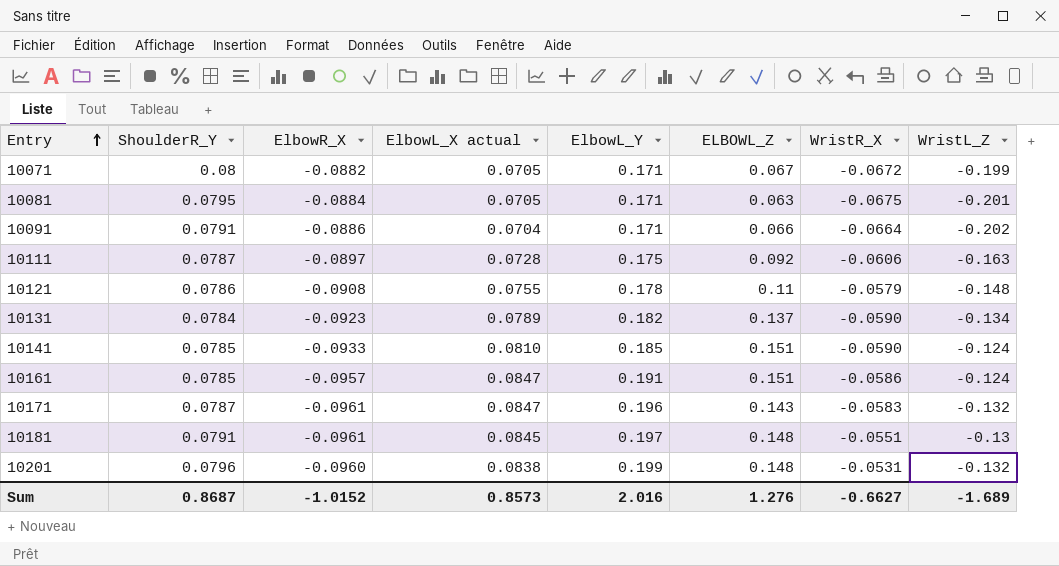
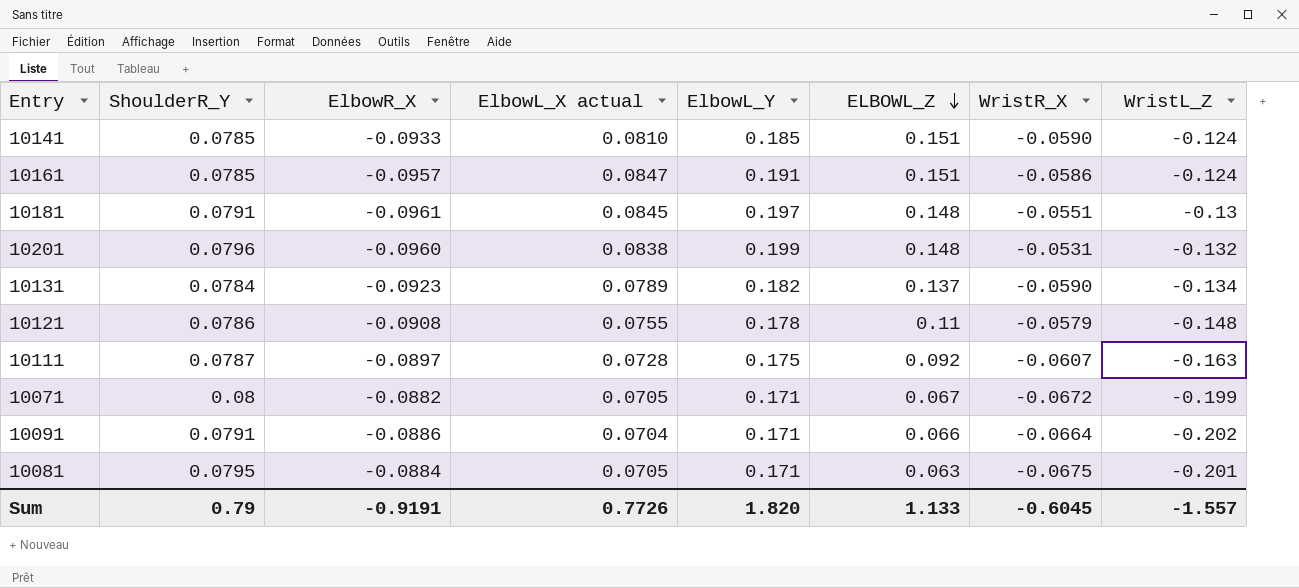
row order: Entry ascending -> ELBOWL_Z descending
row 10171: 0.0787 | -0.0961 | 0.0847 | 0.196 | 0.143 | -0.0583 | -0.132 -> none
10111 | WristR_X: -0.0606 -> -0.0607
Sum | ShoulderR_Y: 0.8687 -> 0.79
Sum | ElbowR_X: -1.0152 -> -0.9191
Sum | ElbowL_X actual: 0.8573 -> 0.7726
Sum | ElbowL_Y: 2.016 -> 1.820
Sum | ELBOWL_Z: 1.276 -> 1.133
Sum | WristR_X: -0.6627 -> -0.6045
Sum | WristL_Z: -1.689 -> -1.557

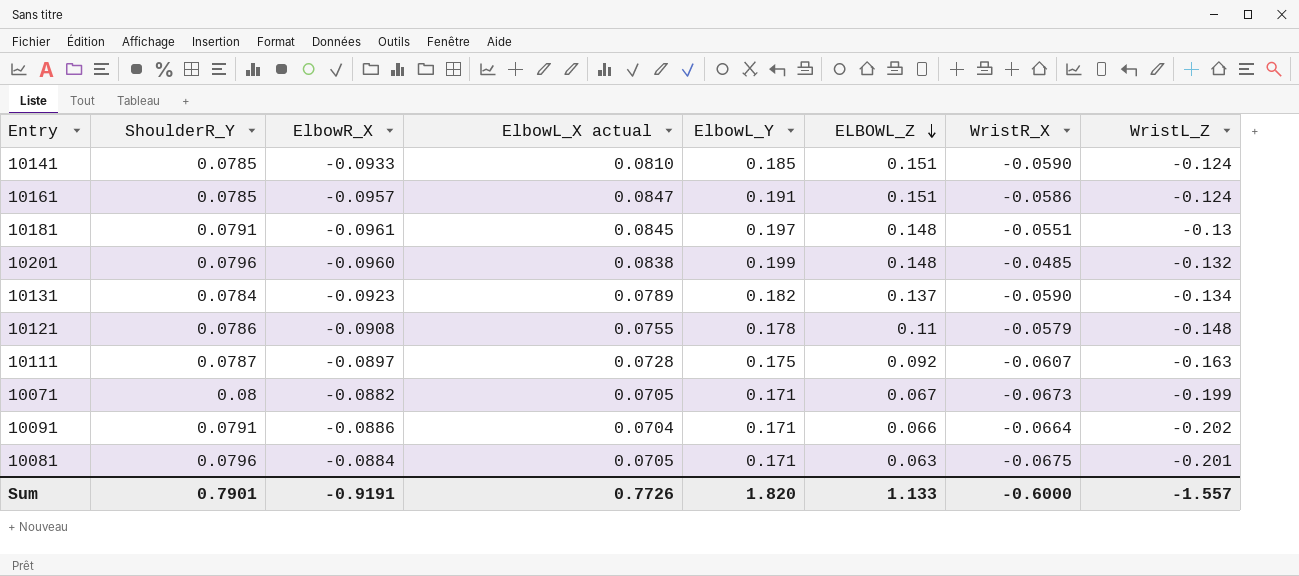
10201 | WristR_X: -0.0531 -> -0.0485
10071 | WristR_X: -0.0672 -> -0.0673
10081 | ShoulderR_Y: 0.0795 -> 0.0796
Sum | ShoulderR_Y: 0.79 -> 0.7901
Sum | WristR_X: -0.6045 -> -0.6000

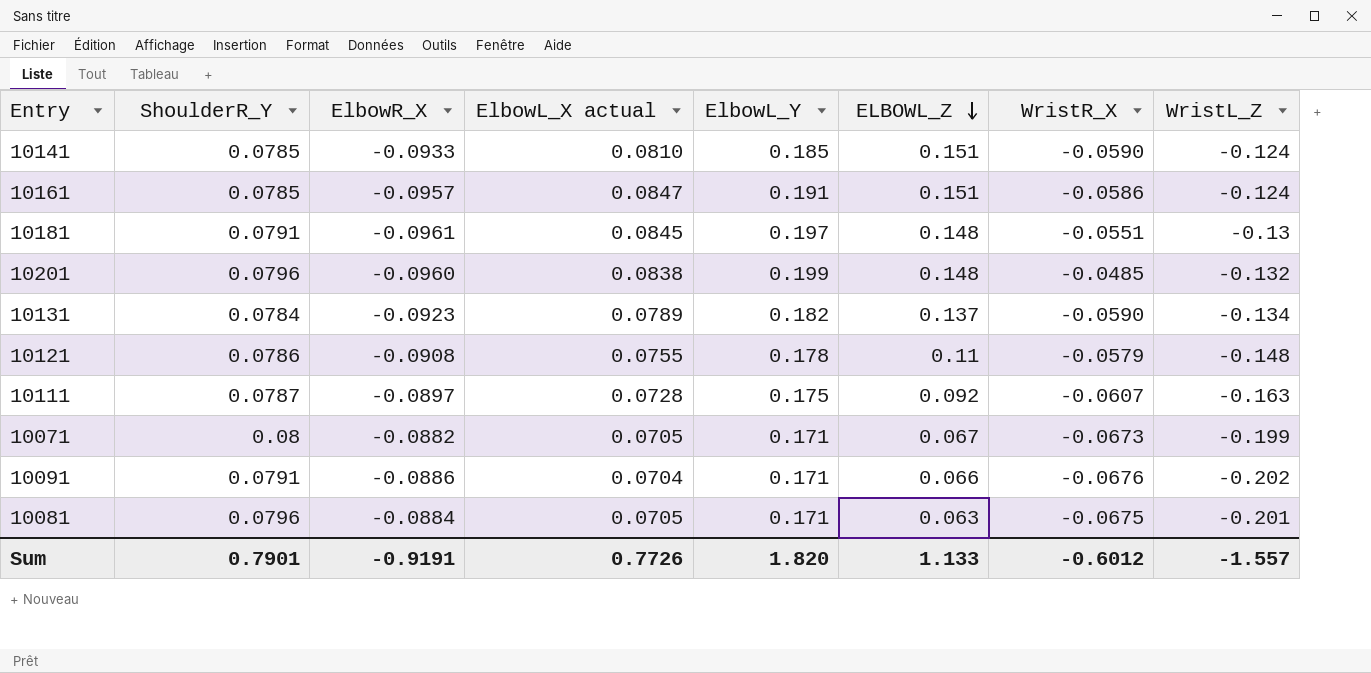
10091 | WristR_X: -0.0664 -> -0.0676
Sum | WristR_X: -0.6000 -> -0.6012

